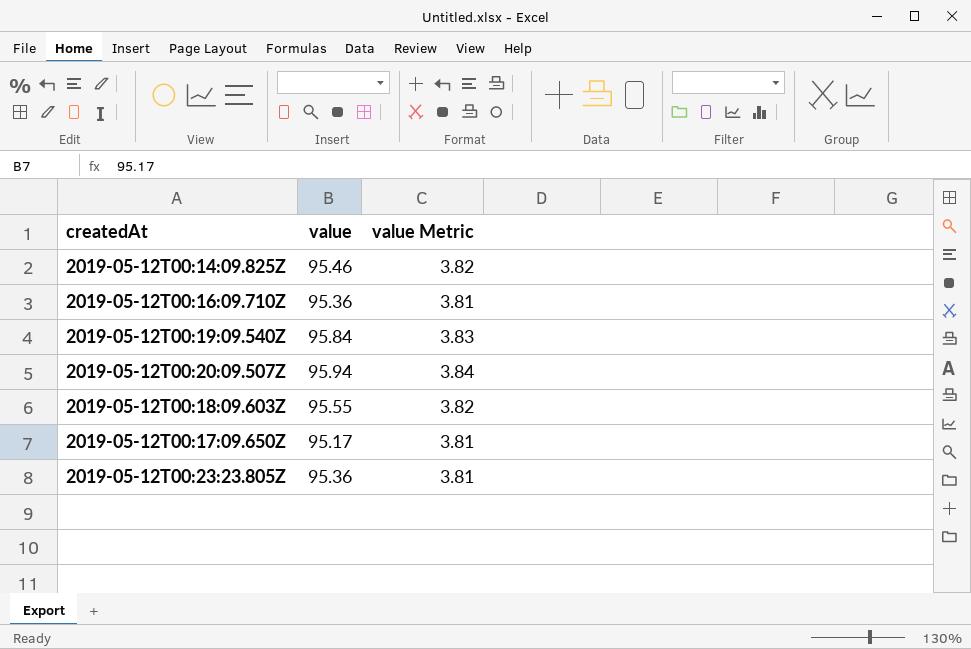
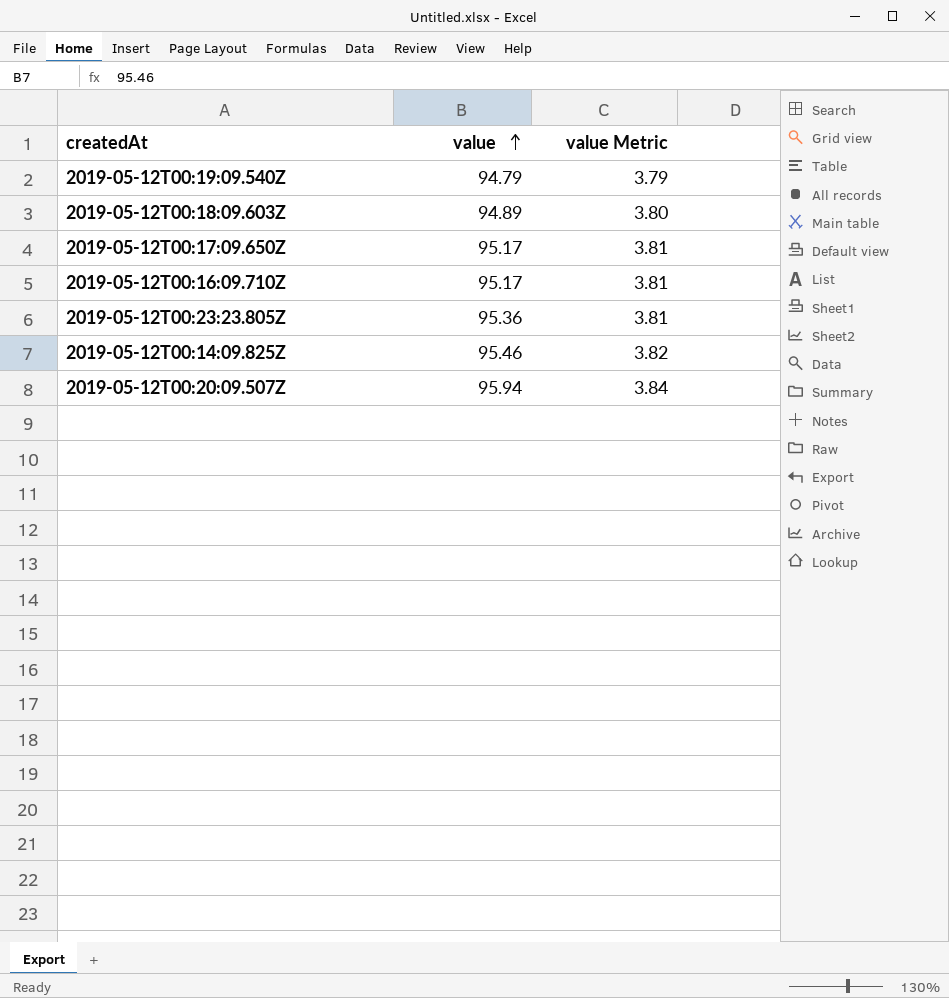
row order: none -> value ascending
2019-05-12T00:19:09.540Z | value: 95.84 -> 94.79
2019-05-12T00:19:09.540Z | value Metric: 3.83 -> 3.79
2019-05-12T00:18:09.603Z | value: 95.55 -> 94.89
2019-05-12T00:18:09.603Z | value Metric: 3.82 -> 3.80
2019-05-12T00:16:09.710Z | value: 95.36 -> 95.17

